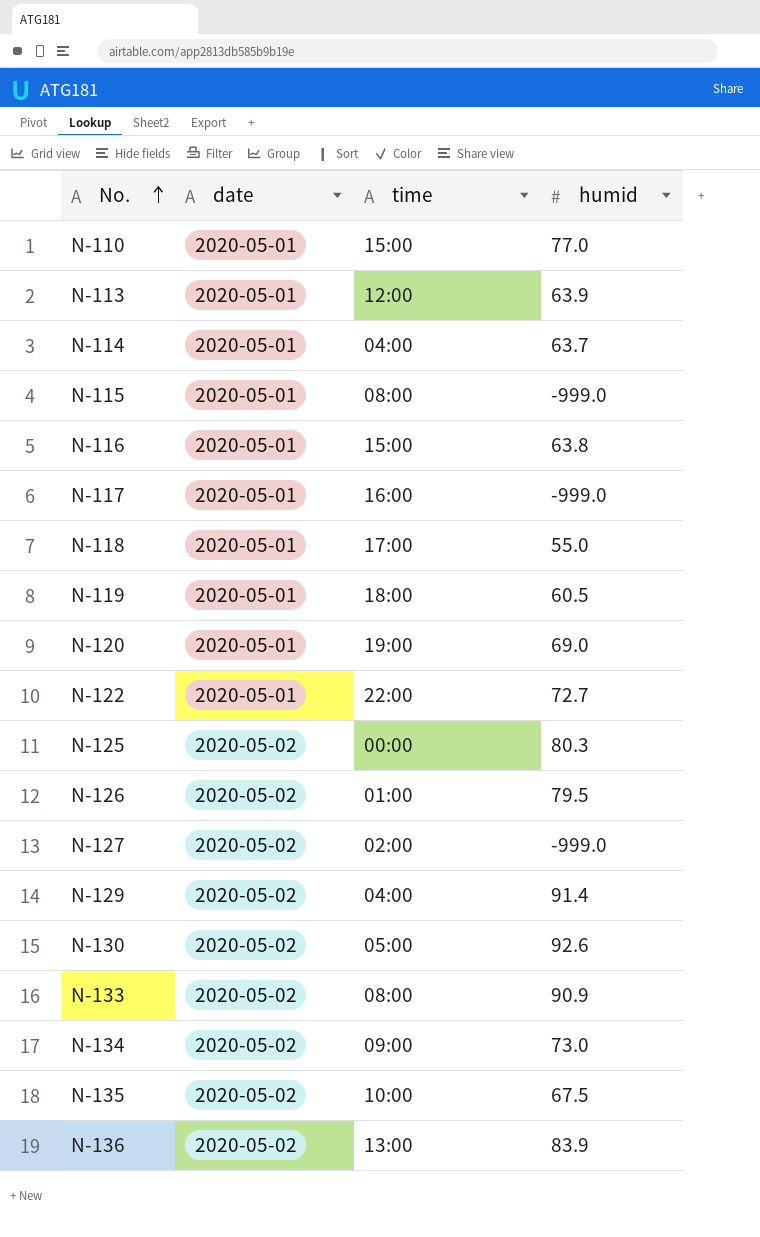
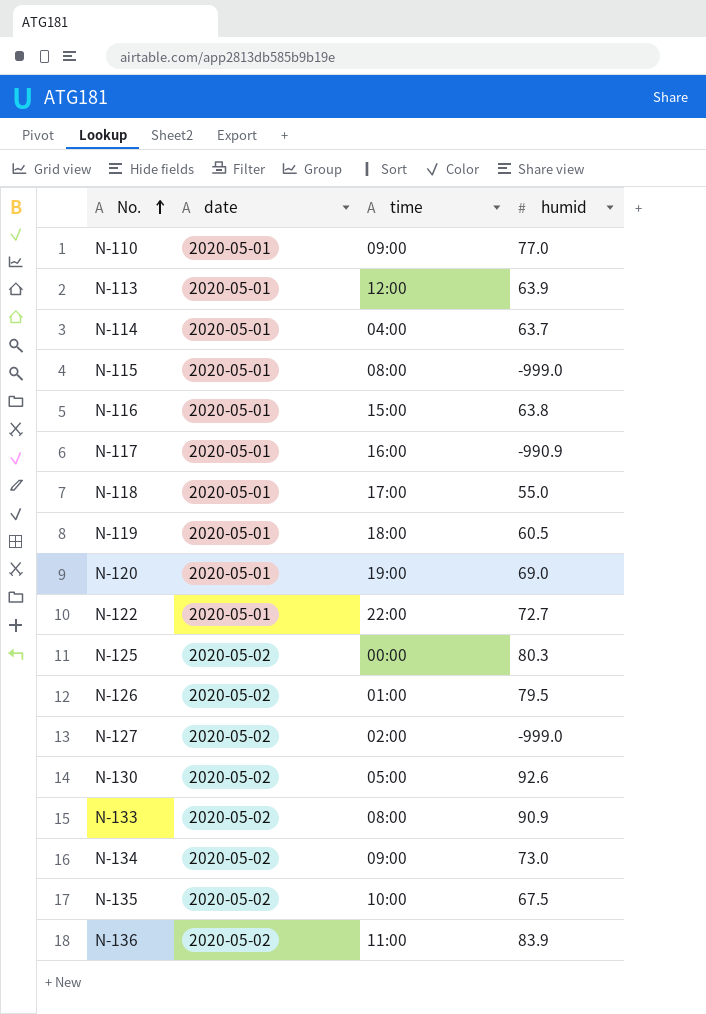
row N-129: 2020-05-02 | 04:00 | 91.4 -> none
N-110 | time: 15:00 -> 09:00
N-117 | humid: -999.0 -> -990.9
N-136 | time: 13:00 -> 11:00

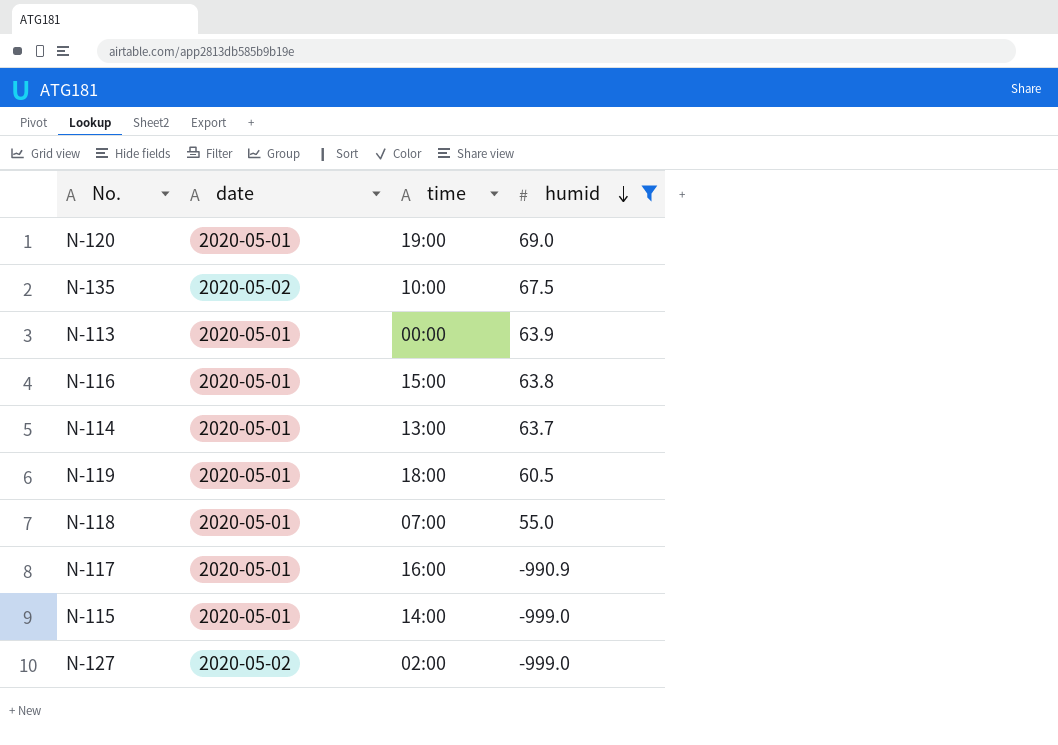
filter: none -> humid <= 69.0
row order: No. ascending -> humid descending
N-113 | time: 12:00 -> 00:00
N-114 | time: 04:00 -> 13:00
N-118 | time: 17:00 -> 07:00
N-115 | time: 08:00 -> 14:00

